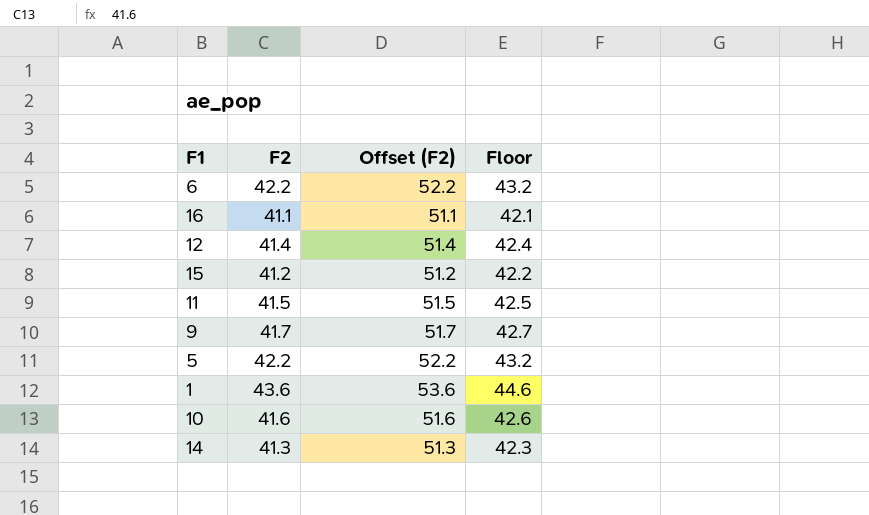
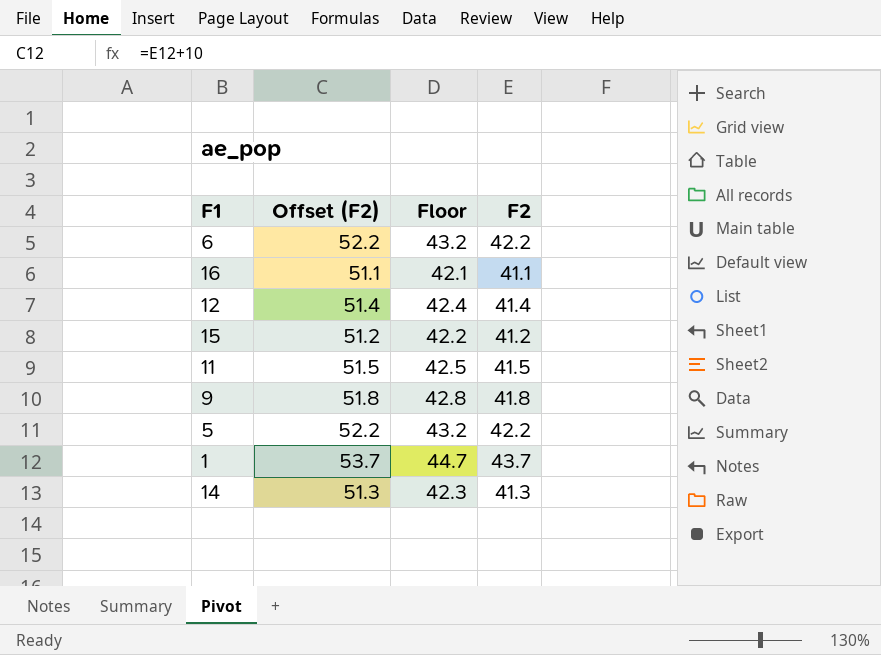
column F2 | position: 2 -> 4
row 10: 41.6 | 51.6 | 42.6 -> none
9 | Offset (F2): 51.7 -> 51.8
9 | Floor: 42.7 -> 42.8
9 | F2: 41.7 -> 41.8
1 | Offset (F2): 53.6 -> 53.7
1 | Floor: 44.6 -> 44.7
1 | F2: 43.6 -> 43.7

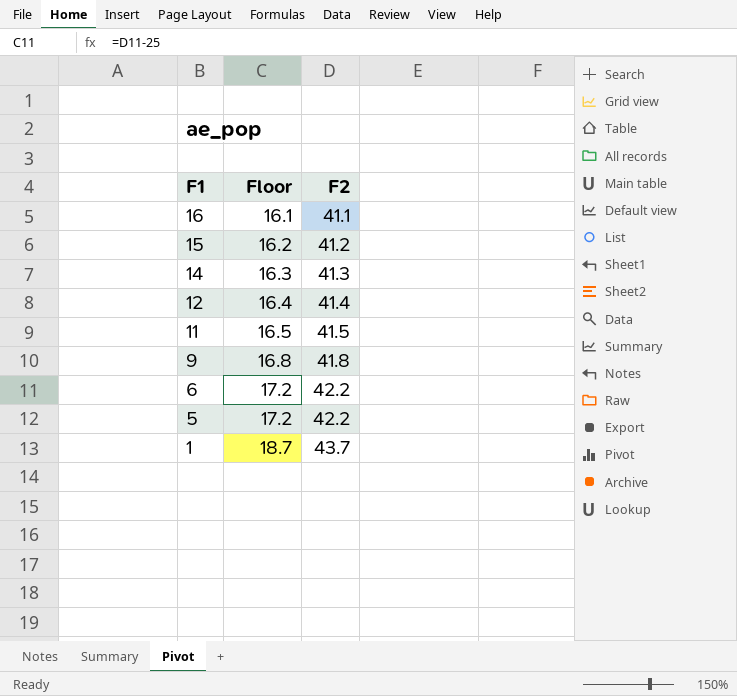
row order: none -> F1 descending
column Offset (F2) | formula: [F2] + 10 -> none
column Floor | formula: [F2] + 1 -> [F2] - 25

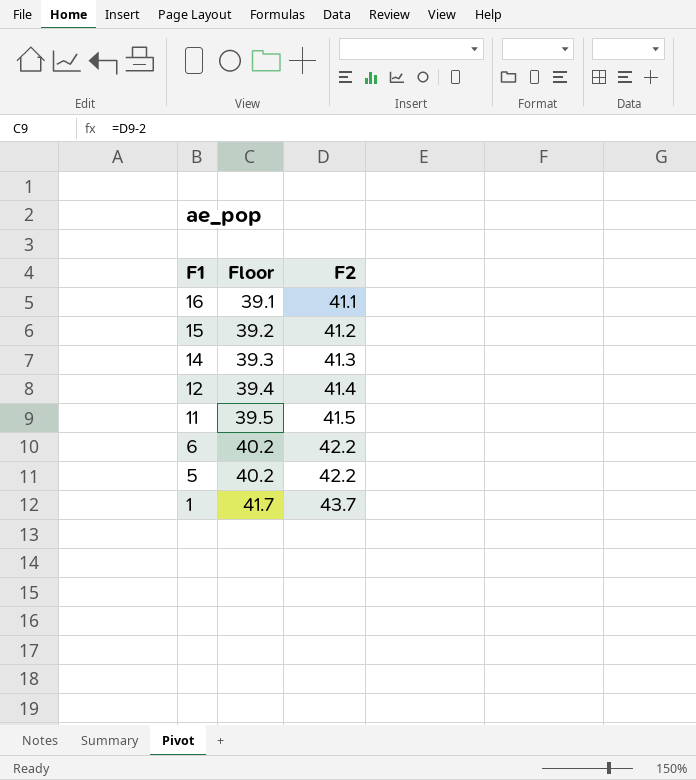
column Floor | formula: [F2] - 25 -> [F2] - 2
row 9: 16.8 | 41.8 -> none

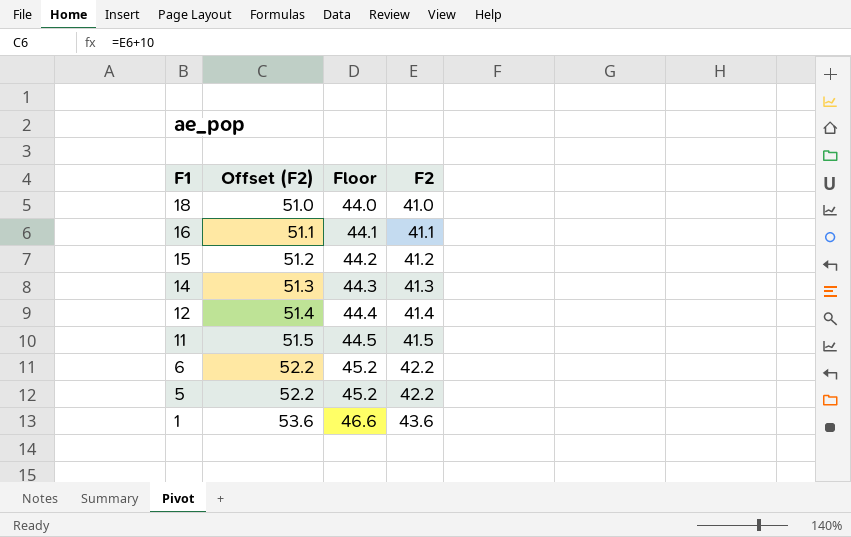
column Offset (F2) | formula: none -> [F2] + 10
column Floor | formula: [F2] - 2 -> [F2] + 3
row 18: none -> 51.0 | 44.0 | 41.0
1 | F2: 43.7 -> 43.6

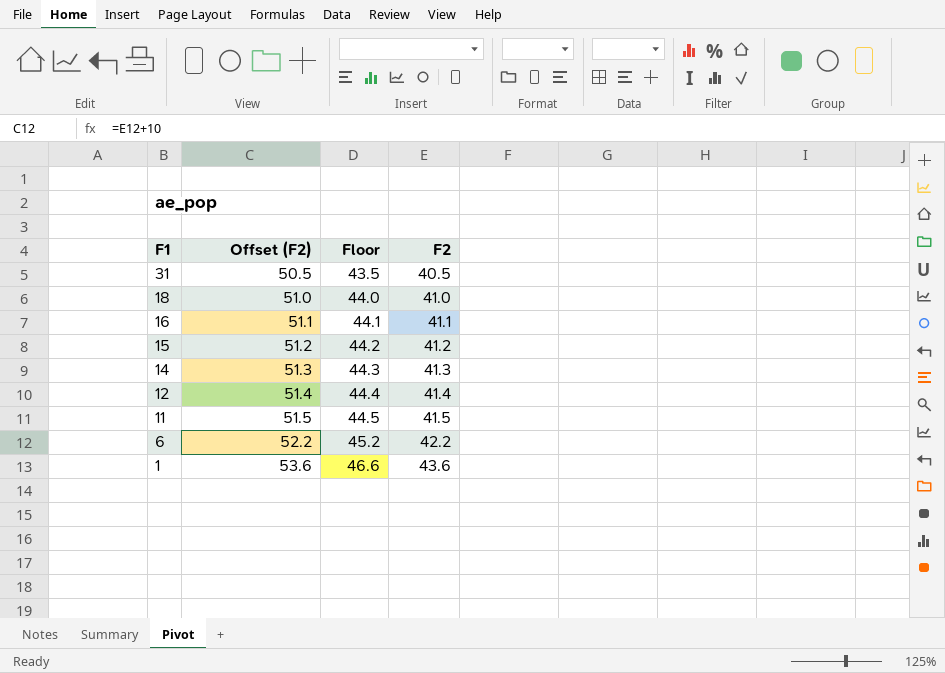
row 5: 52.2 | 45.2 | 42.2 -> none
row 31: none -> 50.5 | 43.5 | 40.5

